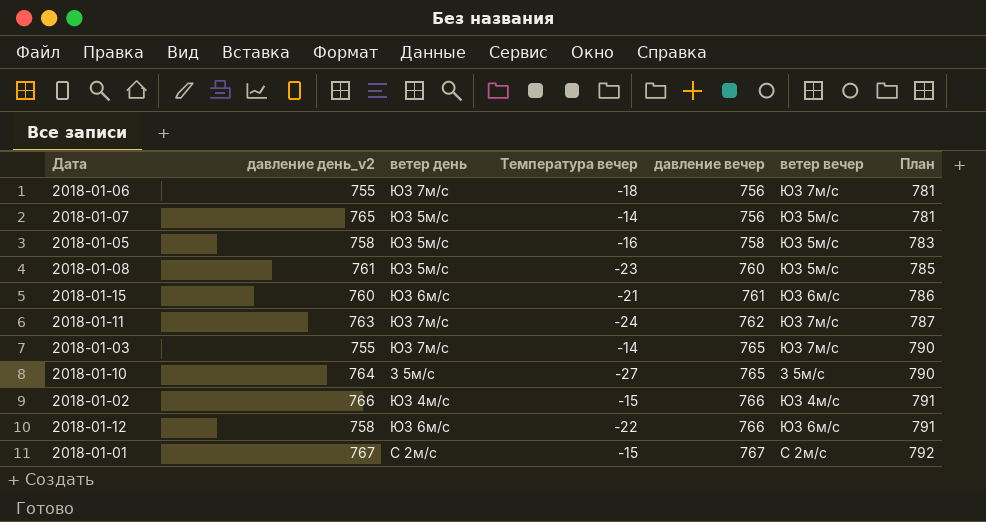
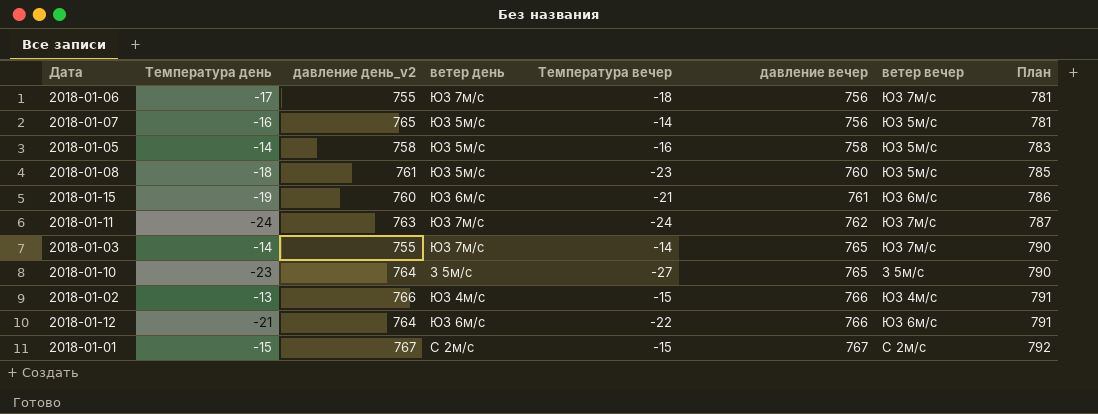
column Температура день | position: none -> 2
2018-01-12 | давление день_v2: 758 -> 764

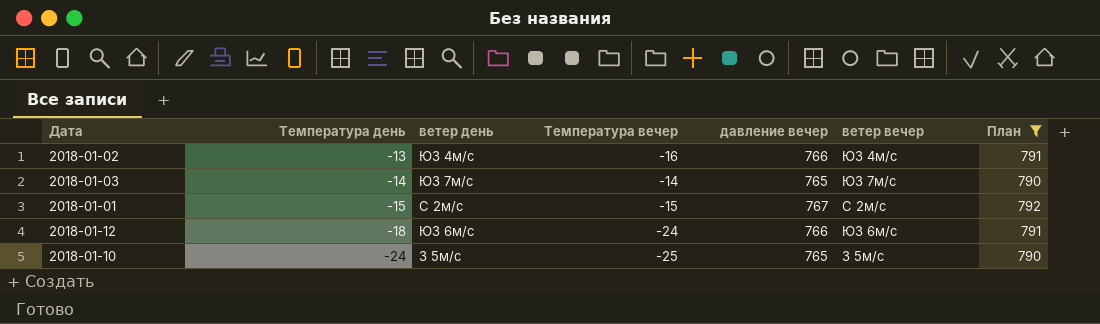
filter: none -> План >= 790
row order: давление вечер ascending -> Температура день descending
column давление день_v2 | position: 3 -> none
2018-01-02 | Температура вечер: -15 -> -16
2018-01-12 | Температура день: -21 -> -18
2018-01-12 | Температура вечер: -22 -> -24
2018-01-10 | Температура день: -23 -> -24
2018-01-10 | Температура вечер: -27 -> -25

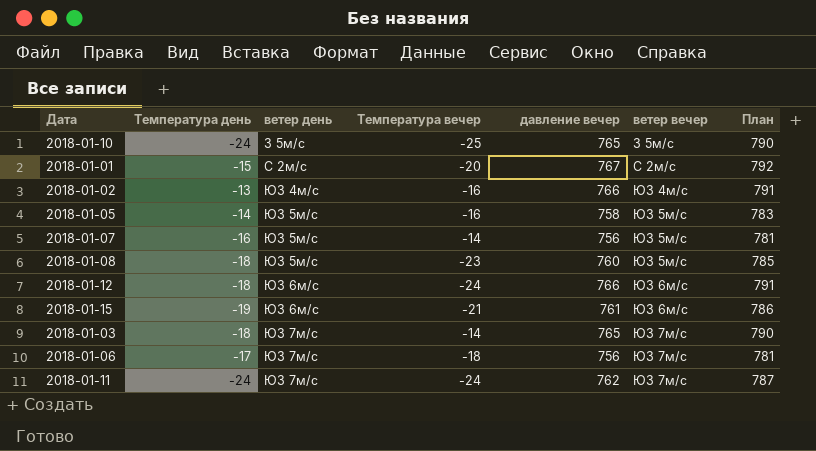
filter: План >= 790 -> none
row order: Температура день descending -> ветер день ascending
2018-01-01 | Температура вечер: -15 -> -20
2018-01-03 | Температура день: -14 -> -18

